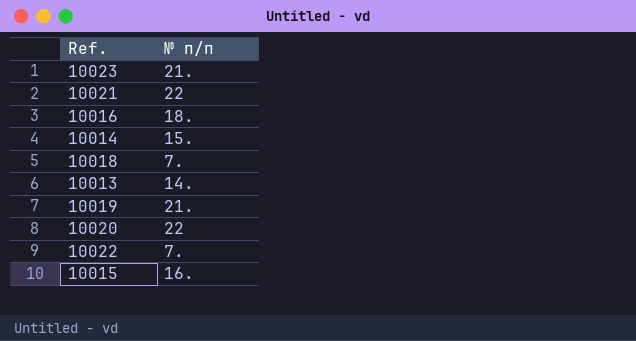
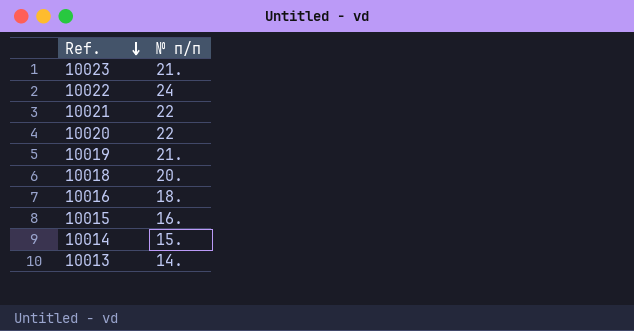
row order: none -> Ref. descending
10022 | № п/п: 7. -> 24
10018 | № п/п: 7. -> 20.

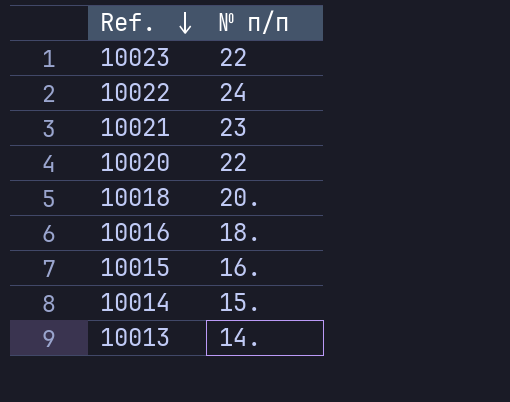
row 10019: 21. -> none
10023 | № п/п: 21. -> 22
10021 | № п/п: 22 -> 23

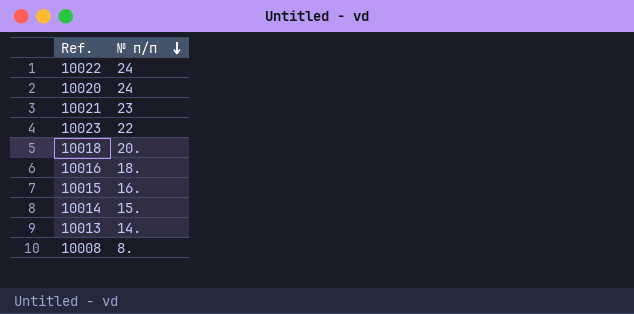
row order: Ref. descending -> № п/п descending
10020 | № п/п: 22 -> 24
row 10008: none -> 8.

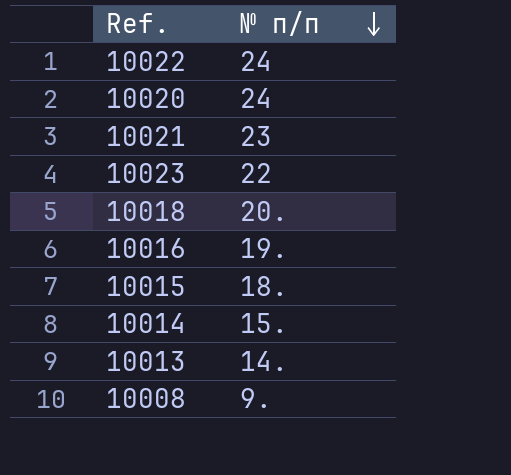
10016 | № п/п: 18. -> 19.
10015 | № п/п: 16. -> 18.
10008 | № п/п: 8. -> 9.

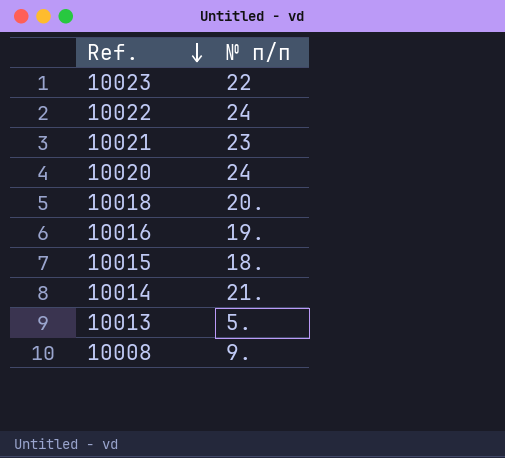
row order: № п/п descending -> Ref. descending
10014 | № п/п: 15. -> 21.
10013 | № п/п: 14. -> 5.

